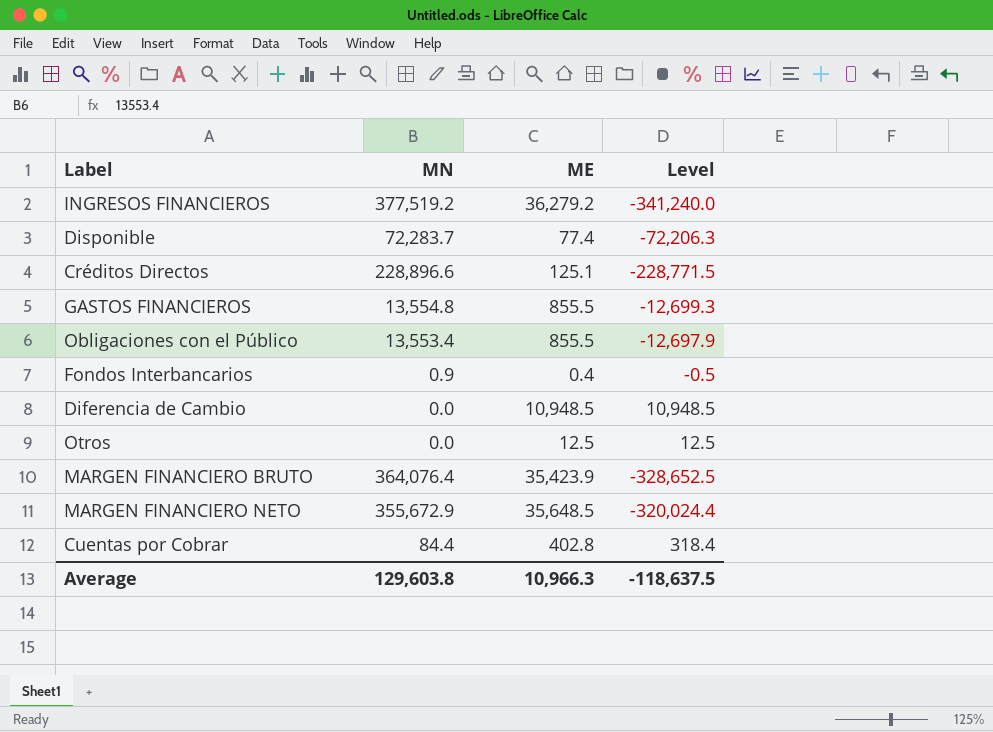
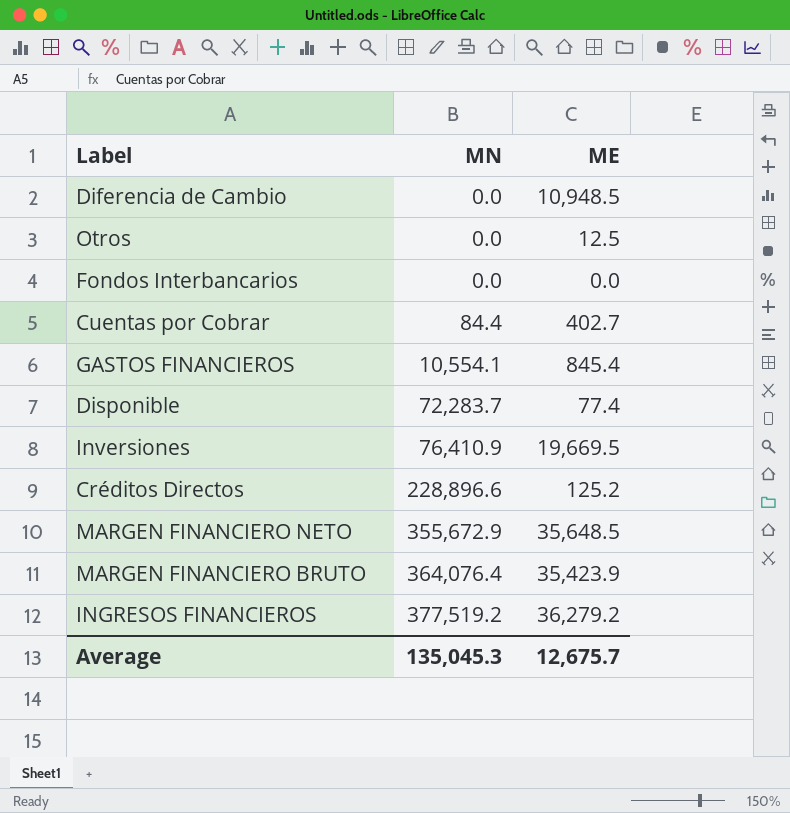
row order: none -> MN ascending
column Level | formula: [ME] - [MN] -> none
row Obligaciones con el Público: 13,553.4 | 855.5 | -12,697.9 -> none
Fondos Interbancarios | MN: 0.9 -> 0.0
Fondos Interbancarios | ME: 0.4 -> 0.0
Cuentas por Cobrar | ME: 402.8 -> 402.7
GASTOS FINANCIEROS | MN: 13,554.8 -> 10,554.1
GASTOS FINANCIEROS | ME: 855.5 -> 845.4
row Inversiones: none -> 76,410.9 | 19,669.5
Créditos Directos | ME: 125.1 -> 125.2
Average | MN: 129,603.8 -> 135,045.3
Average | ME: 10,966.3 -> 12,675.7

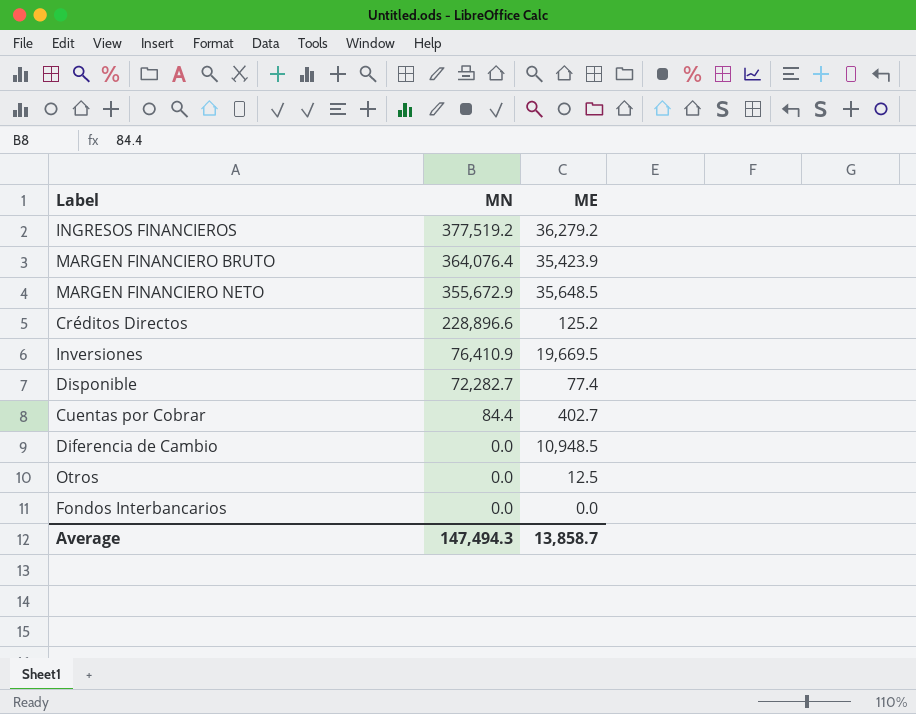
row order: MN ascending -> MN descending
row GASTOS FINANCIEROS: 10,554.1 | 845.4 -> none
Disponible | MN: 72,283.7 -> 72,282.7
Average | MN: 135,045.3 -> 147,494.3
Average | ME: 12,675.7 -> 13,858.7

